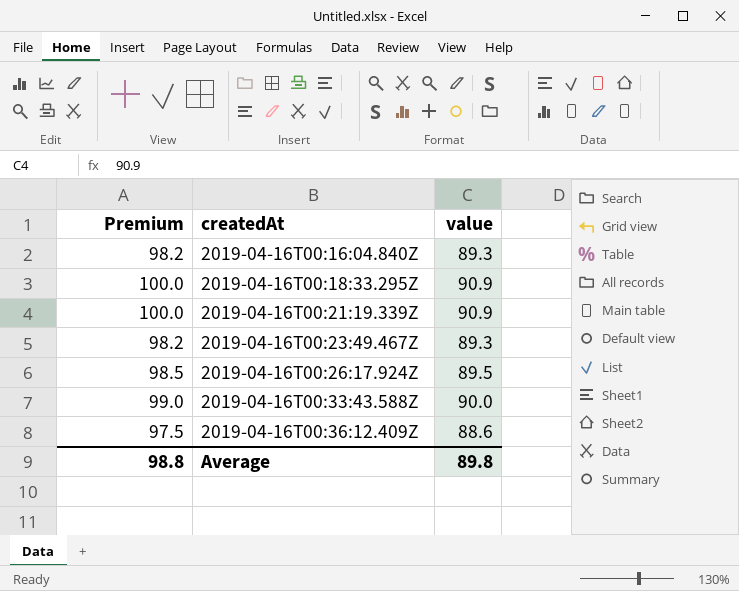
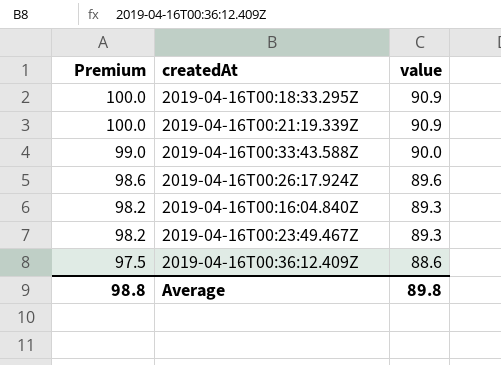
row order: createdAt ascending -> Premium descending
2019-04-16T00:26:17.924Z | Premium: 98.5 -> 98.6
2019-04-16T00:26:17.924Z | value: 89.5 -> 89.6

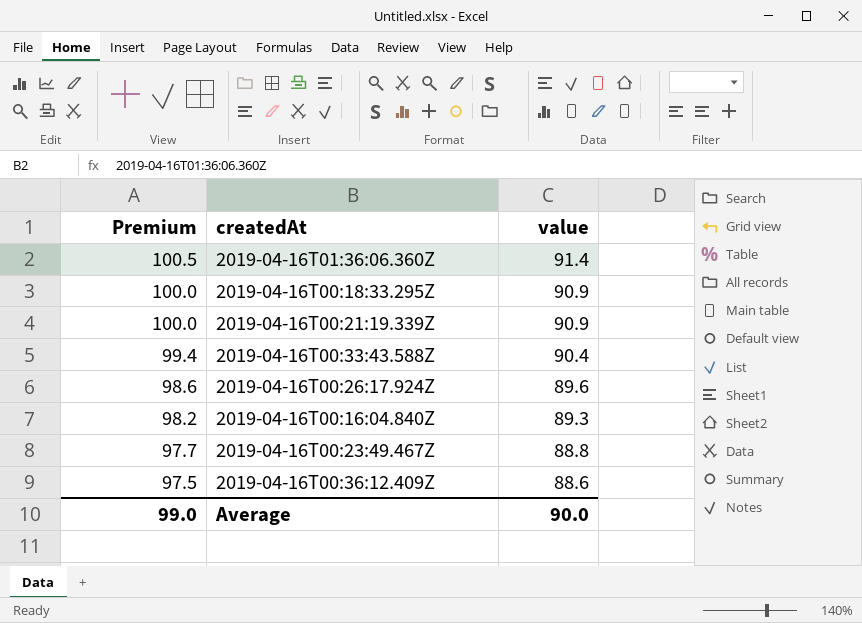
row 2019-04-16T01:36:06.360Z: none -> 100.5 | 91.4
2019-04-16T00:33:43.588Z | Premium: 99.0 -> 99.4
2019-04-16T00:33:43.588Z | value: 90.0 -> 90.4
2019-04-16T00:23:49.467Z | Premium: 98.2 -> 97.7
2019-04-16T00:23:49.467Z | value: 89.3 -> 88.8
Average | Premium: 98.8 -> 99.0
Average | value: 89.8 -> 90.0

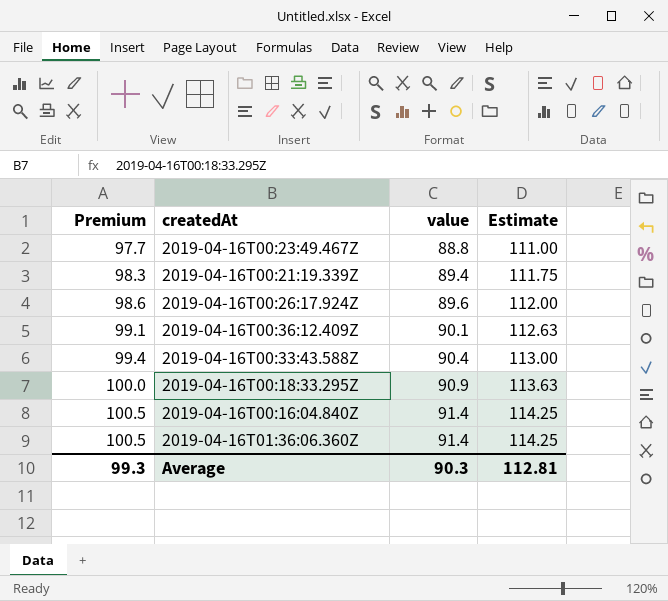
row order: Premium descending -> Premium ascending
column Estimate | formula: none -> [value] * 1.25
2019-04-16T00:21:19.339Z | Premium: 100.0 -> 98.3
2019-04-16T00:21:19.339Z | value: 90.9 -> 89.4
2019-04-16T00:36:12.409Z | Premium: 97.5 -> 99.1
2019-04-16T00:36:12.409Z | value: 88.6 -> 90.1
2019-04-16T00:16:04.840Z | Premium: 98.2 -> 100.5
2019-04-16T00:16:04.840Z | value: 89.3 -> 91.4
Average | Premium: 99.0 -> 99.3
Average | value: 90.0 -> 90.3

